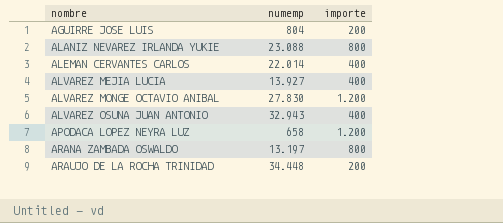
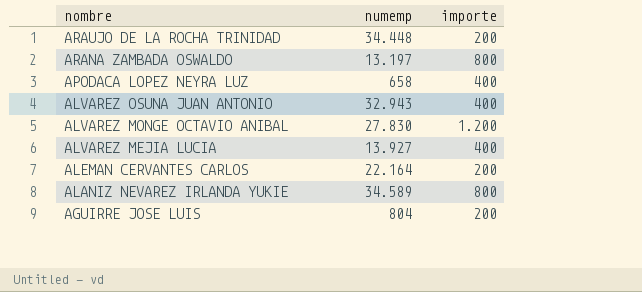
row order: nombre ascending -> nombre descending
APODACA LOPEZ NEYRA LUZ | importe: 1.200 -> 400
ALEMAN CERVANTES CARLOS | numemp: 22.014 -> 22.164
ALEMAN CERVANTES CARLOS | importe: 400 -> 200
ALANIZ NEVAREZ IRLANDA YUKIE | numemp: 23.088 -> 34.589

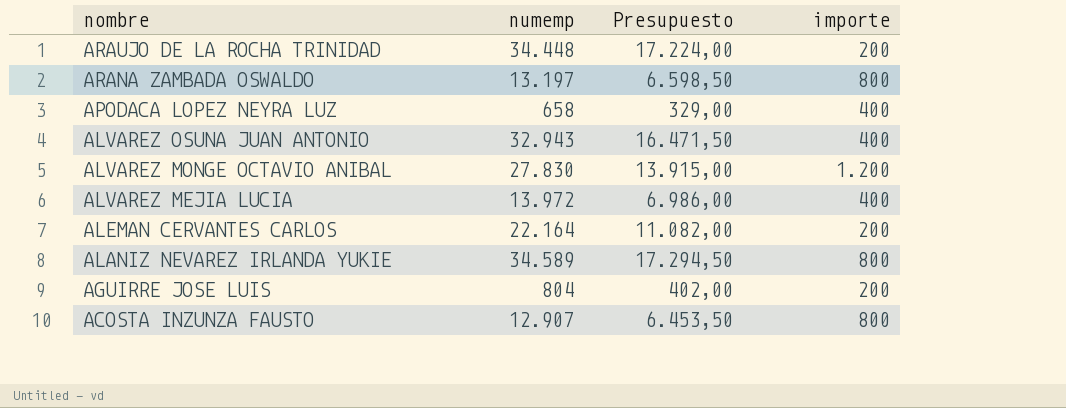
column Presupuesto | formula: none -> [numemp] * 0,5
ALVAREZ MEJIA LUCIA | numemp: 13.927 -> 13.972
row ACOSTA INZUNZA FAUSTO: none -> 12.907 | 6.453,50 | 800

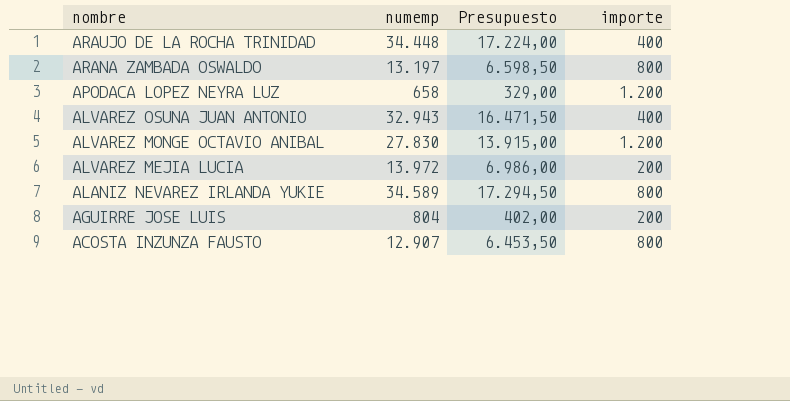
row ALEMAN CERVANTES CARLOS: 22.164 | 11.082,00 | 200 -> none
ARAUJO DE LA ROCHA TRINIDAD | importe: 200 -> 400
APODACA LOPEZ NEYRA LUZ | importe: 400 -> 1.200
ALVAREZ MEJIA LUCIA | importe: 400 -> 200

